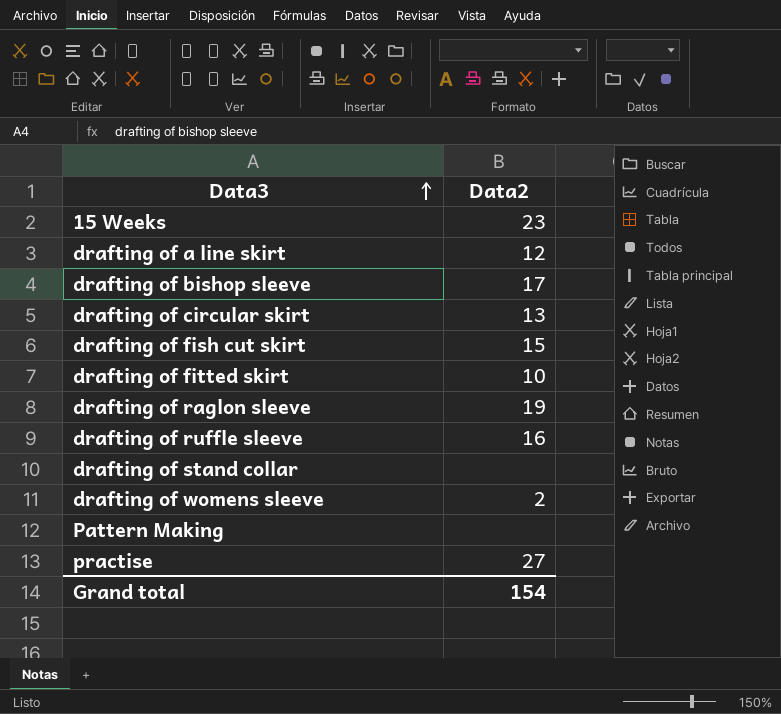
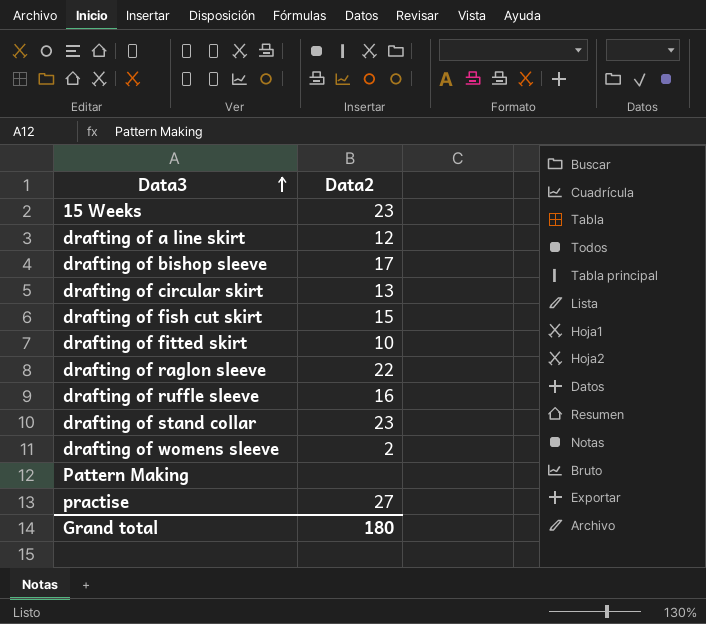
drafting of raglon sleeve | Data2: 19 -> 22
drafting of stand collar | Data2: none -> 23
Grand total | Data2: 154 -> 180

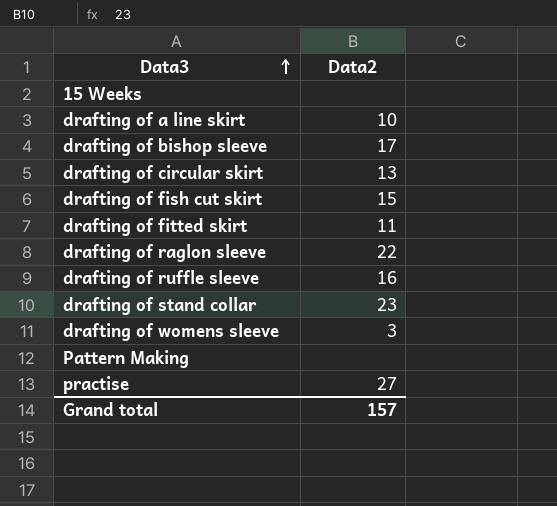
15 Weeks | Data2: 23 -> none
drafting of a line skirt | Data2: 12 -> 10
drafting of fitted skirt | Data2: 10 -> 11
drafting of womens sleeve | Data2: 2 -> 3
Grand total | Data2: 180 -> 157

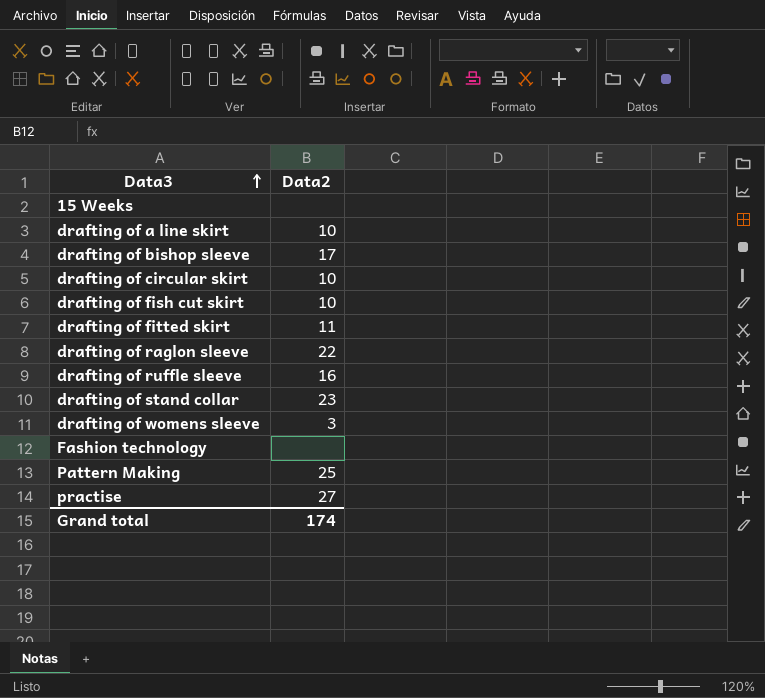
drafting of circular skirt | Data2: 13 -> 10
drafting of fish cut skirt | Data2: 15 -> 10
row Fashion technology: none -> none
Pattern Making | Data2: none -> 25
Grand total | Data2: 157 -> 174

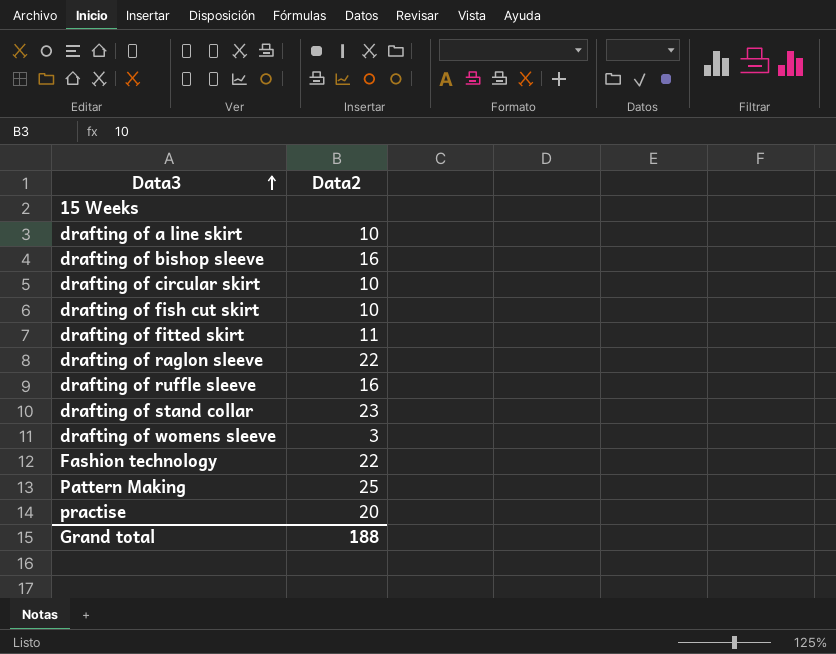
drafting of bishop sleeve | Data2: 17 -> 16
Fashion technology | Data2: none -> 22
practise | Data2: 27 -> 20
Grand total | Data2: 174 -> 188

